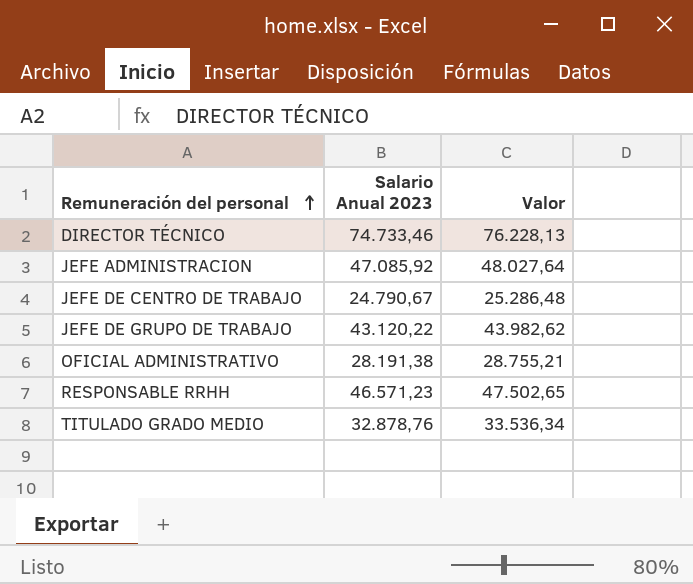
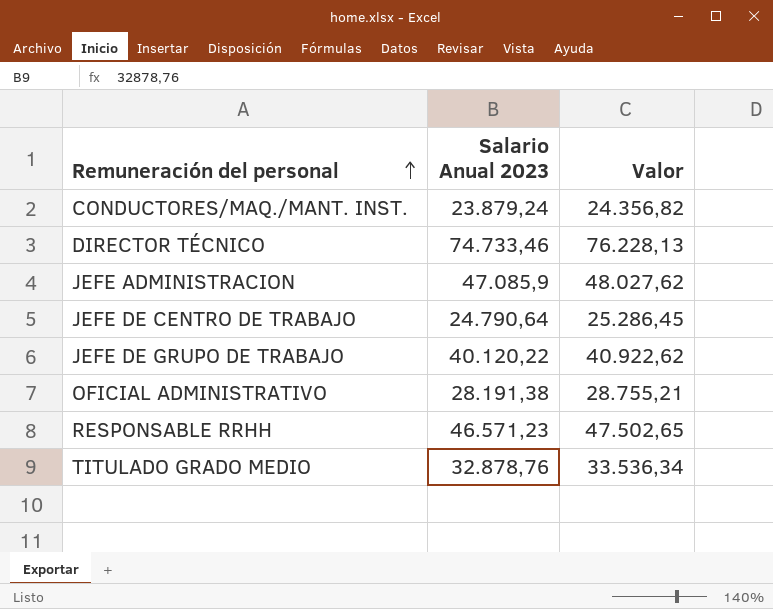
row CONDUCTORES/MAQ./MANT. INST.: none -> 23.879,24 | 24.356,82
JEFE ADMINISTRACION | Salario Anual 2023: 47.085,92 -> 47.085,9
JEFE ADMINISTRACION | Valor: 48.027,64 -> 48.027,62
JEFE DE CENTRO DE TRABAJO | Salario Anual 2023: 24.790,67 -> 24.790,64
JEFE DE CENTRO DE TRABAJO | Valor: 25.286,48 -> 25.286,45
JEFE DE GRUPO DE TRABAJO | Salario Anual 2023: 43.120,22 -> 40.120,22
JEFE DE GRUPO DE TRABAJO | Valor: 43.982,62 -> 40.922,62

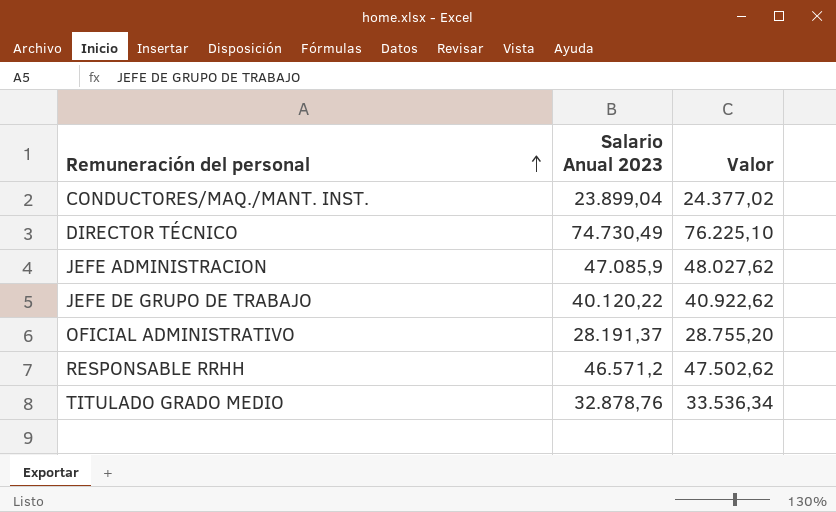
row JEFE DE CENTRO DE TRABAJO: 24.790,64 | 25.286,45 -> none
CONDUCTORES/MAQ./MANT. INST. | Salario Anual 2023: 23.879,24 -> 23.899,04
CONDUCTORES/MAQ./MANT. INST. | Valor: 24.356,82 -> 24.377,02
DIRECTOR TÉCNICO | Salario Anual 2023: 74.733,46 -> 74.730,49
DIRECTOR TÉCNICO | Valor: 76.228,13 -> 76.225,10
OFICIAL ADMINISTRATIVO | Salario Anual 2023: 28.191,38 -> 28.191,37
OFICIAL ADMINISTRATIVO | Valor: 28.755,21 -> 28.755,20
RESPONSABLE RRHH | Salario Anual 2023: 46.571,23 -> 46.571,2
RESPONSABLE RRHH | Valor: 47.502,65 -> 47.502,62

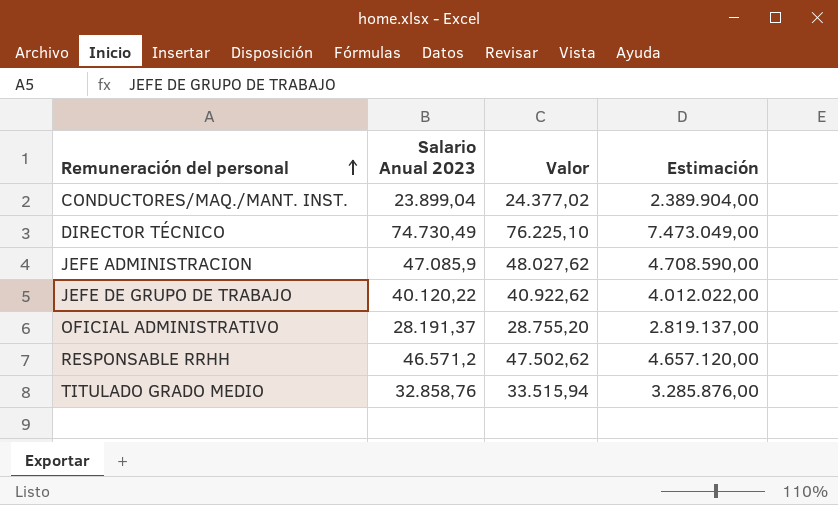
column Estimación | formula: none -> [Salario Anual 2023] * 100
TITULADO GRADO MEDIO | Salario Anual 2023: 32.878,76 -> 32.858,76
TITULADO GRADO MEDIO | Valor: 33.536,34 -> 33.515,94

